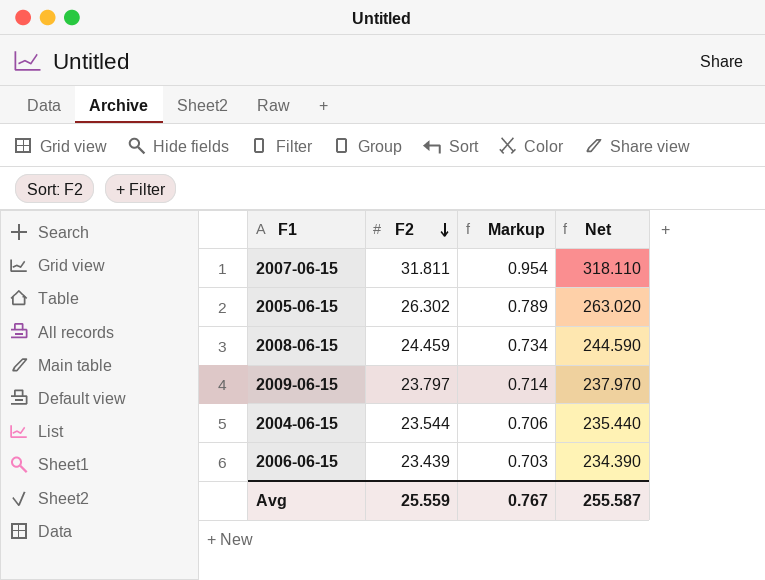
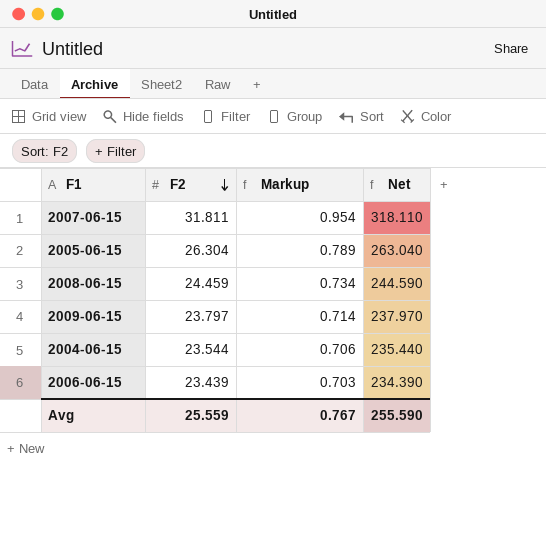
2005-06-15 | F2: 26.302 -> 26.304
2005-06-15 | Net: 263.020 -> 263.040
Avg | Net: 255.587 -> 255.590

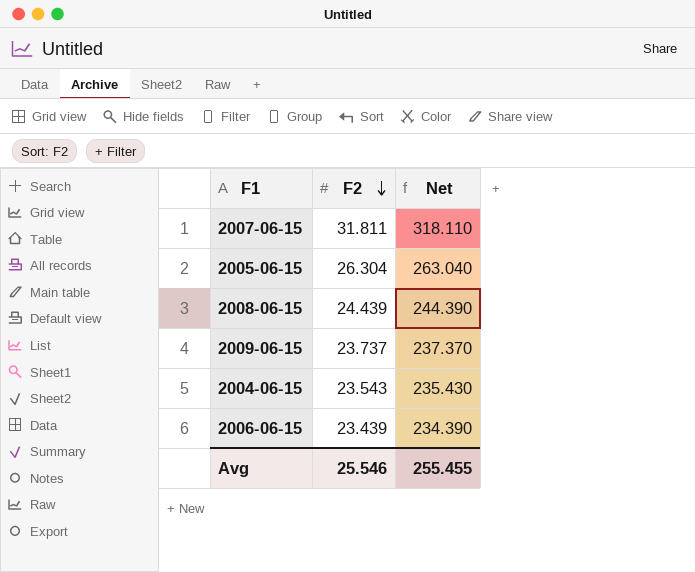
column Markup | formula: [F2] * 0.03 -> none
2008-06-15 | F2: 24.459 -> 24.439
2008-06-15 | Net: 244.590 -> 244.390
2009-06-15 | F2: 23.797 -> 23.737
2009-06-15 | Net: 237.970 -> 237.370
2004-06-15 | F2: 23.544 -> 23.543
2004-06-15 | Net: 235.440 -> 235.430
Avg | F2: 25.559 -> 25.546
Avg | Net: 255.590 -> 255.455

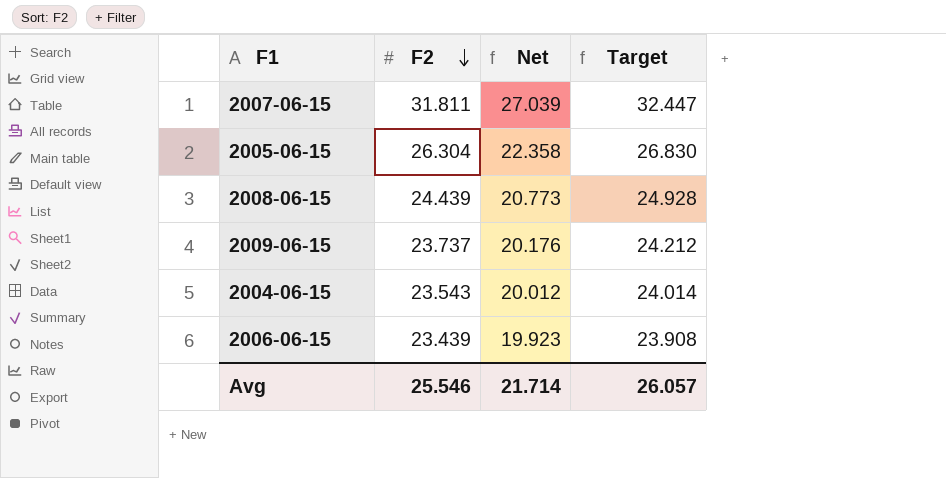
column Net | formula: [F2] * 10 -> [F2] * 0.85
column Target | formula: none -> [F2] * 1.02
Avg | Net: 255.455 -> 21.714

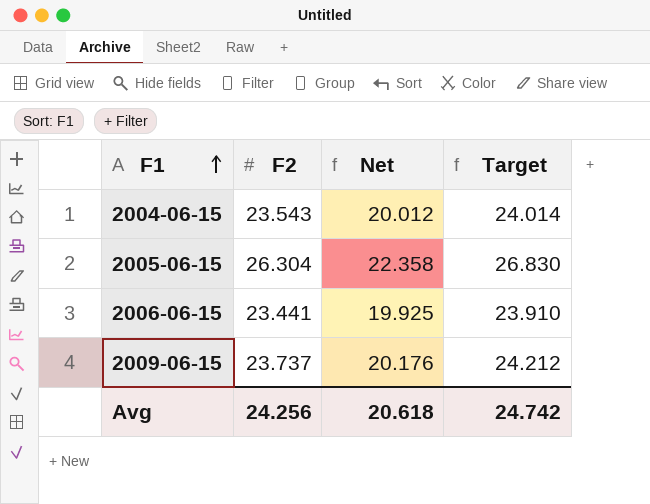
row order: F2 descending -> F1 ascending
row 2007-06-15: 31.811 | 27.039 | 32.447 -> none
row 2008-06-15: 24.439 | 20.773 | 24.928 -> none
2006-06-15 | F2: 23.439 -> 23.441
2006-06-15 | Net: 19.923 -> 19.925
2006-06-15 | Target: 23.908 -> 23.910
Avg | F2: 25.546 -> 24.256
Avg | Net: 21.714 -> 20.618
Avg | Target: 26.057 -> 24.742

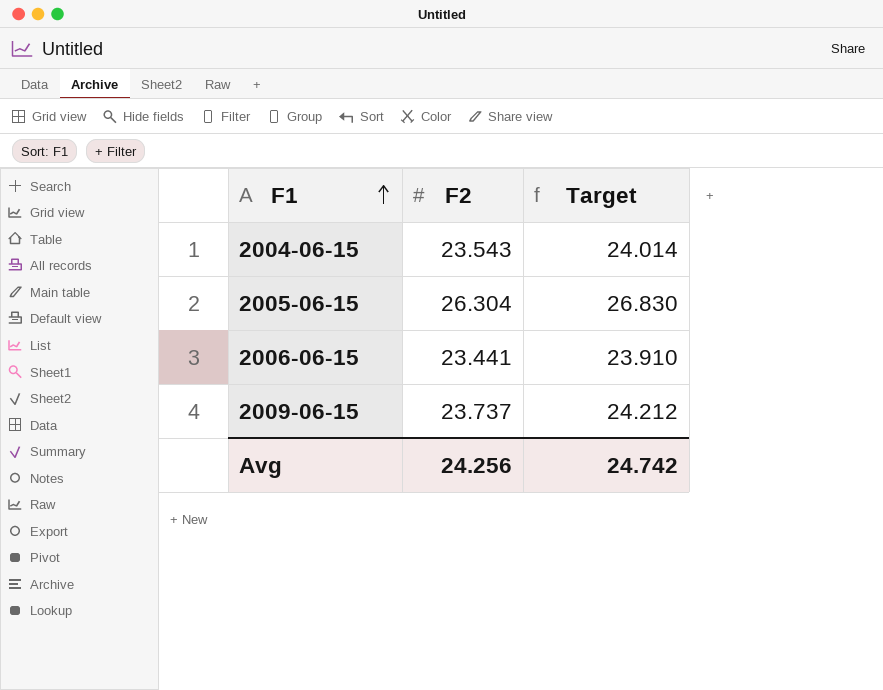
column Net | formula: [F2] * 0.85 -> none

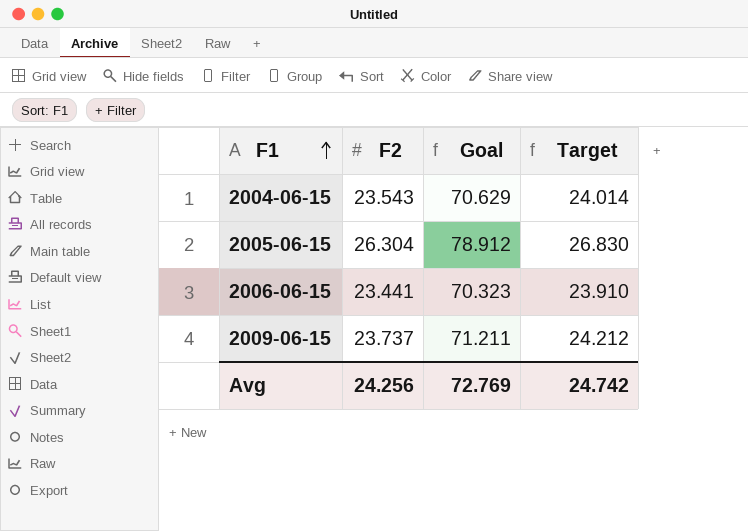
column Goal | formula: none -> [F2] * 3

